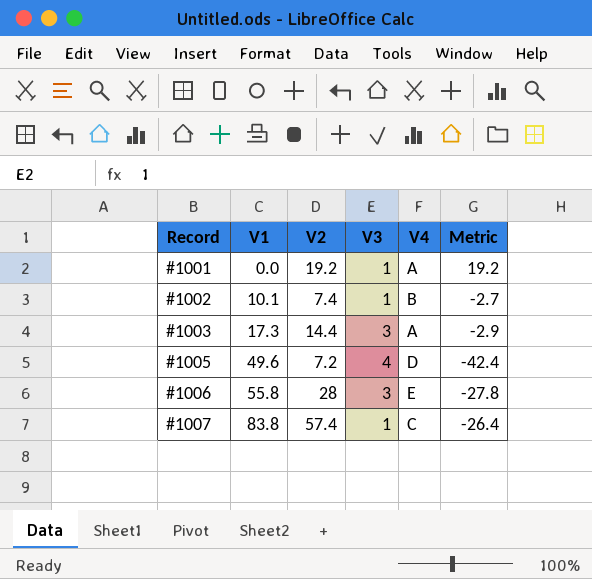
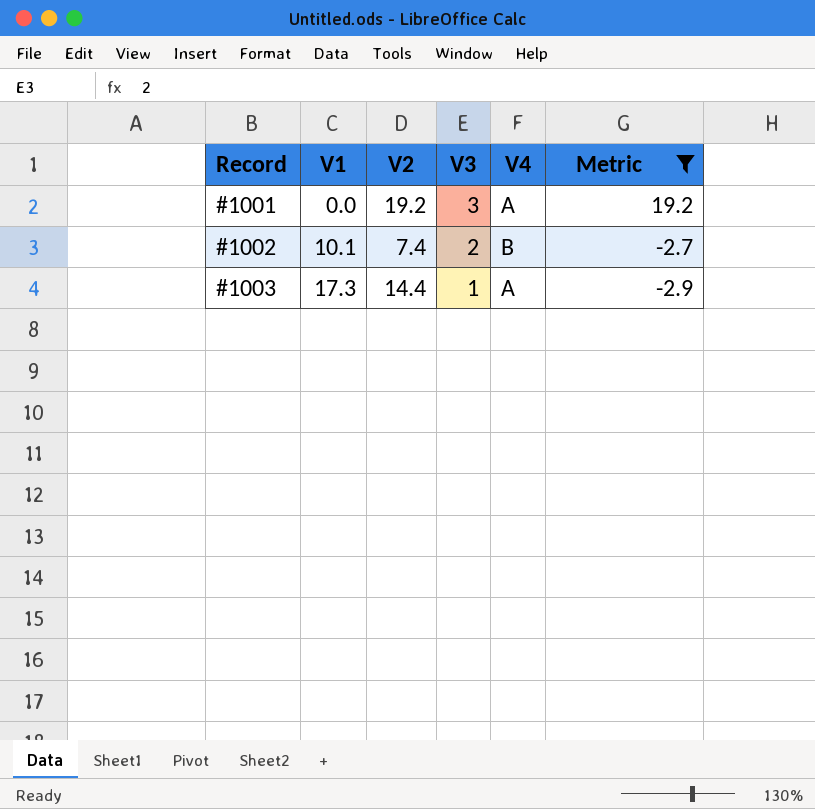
filter: none -> Metric >= -2.9
#1001 | V3: 1 -> 3
#1002 | V3: 1 -> 2
#1003 | V3: 3 -> 1

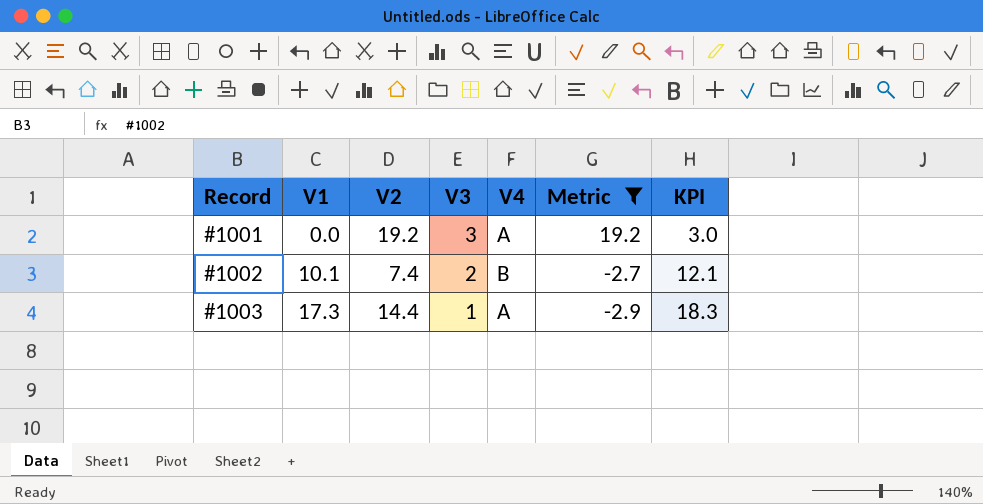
column KPI | formula: none -> [V1] + [V3]

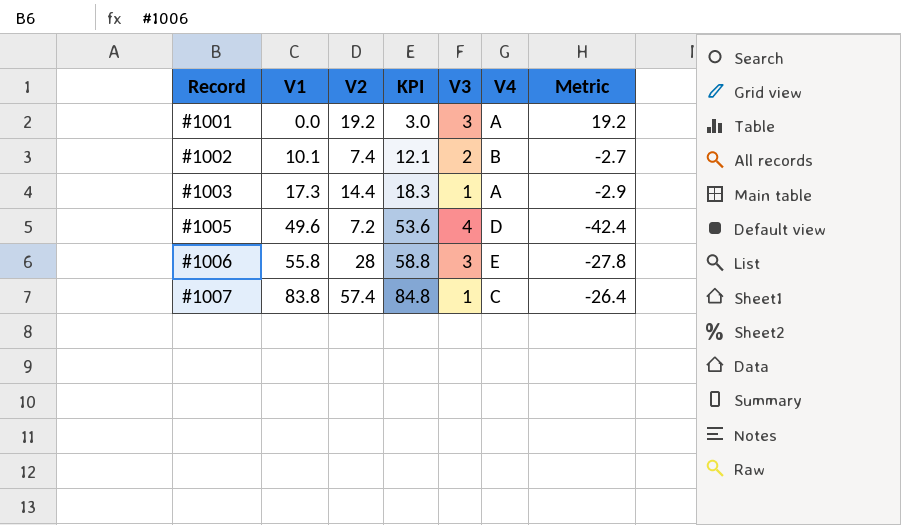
filter: Metric >= -2.9 -> none
column KPI | position: 7 -> 4

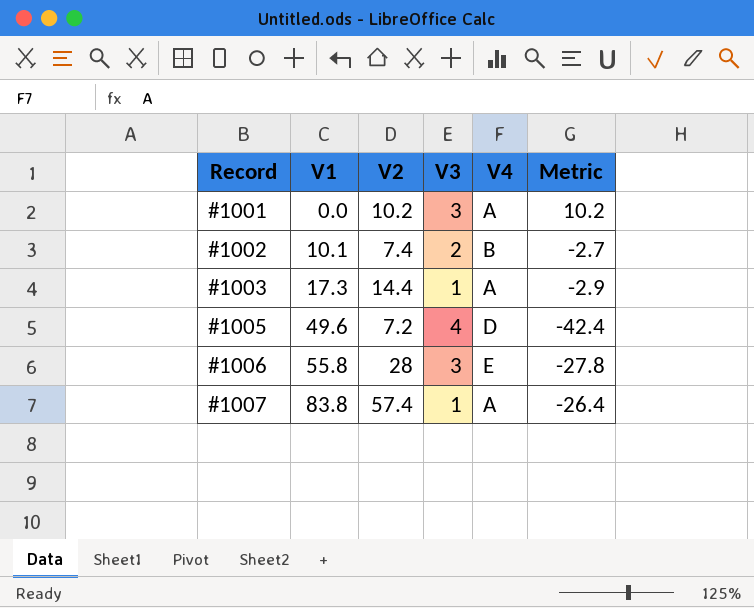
column KPI | formula: [V1] + [V3] -> none
#1001 | V2: 19.2 -> 10.2
#1001 | Metric: 19.2 -> 10.2
#1007 | V4: C -> A

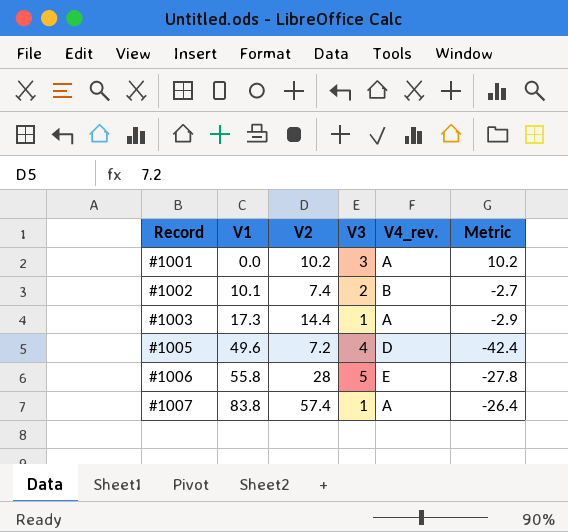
column name: V4 -> V4_rev.
#1006 | V3: 3 -> 5

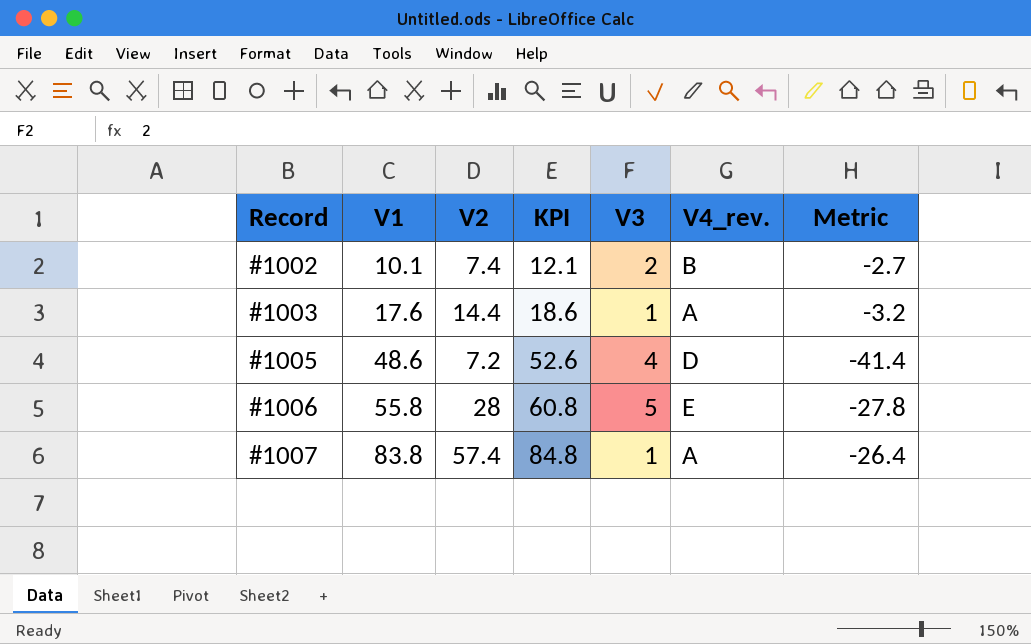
column KPI | formula: none -> [V1] + [V3]
row #1001: 0.0 | 10.2 | 3 | A | 10.2 -> none
#1003 | V1: 17.3 -> 17.6
#1003 | Metric: -2.9 -> -3.2
#1005 | V1: 49.6 -> 48.6
#1005 | Metric: -42.4 -> -41.4

